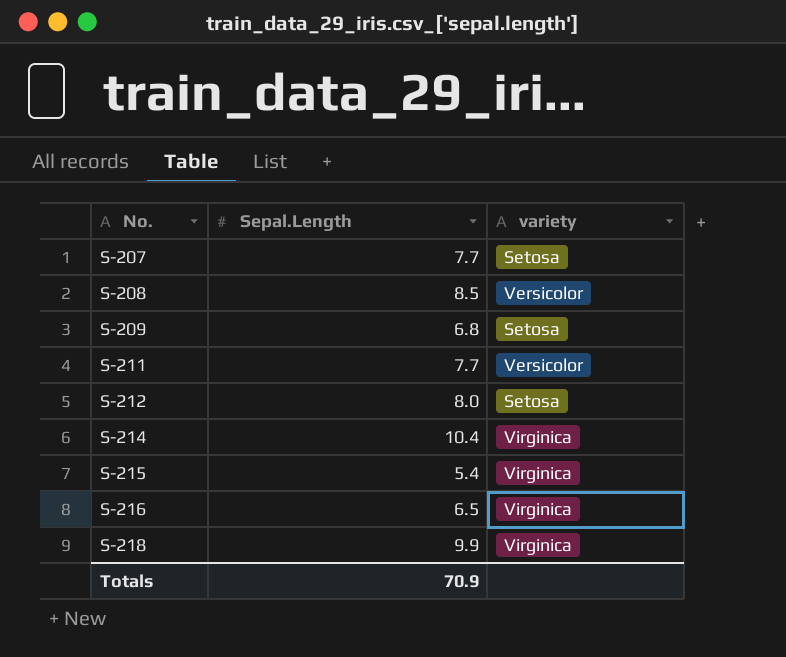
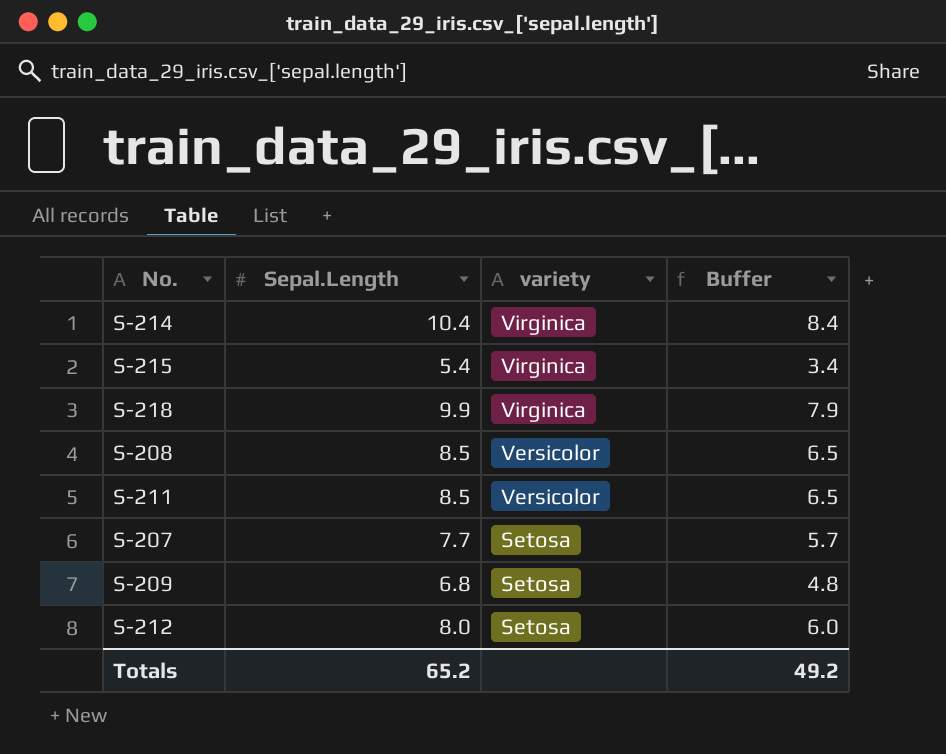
row order: No. ascending -> variety descending
column Buffer | formula: none -> [Sepal.Length] - 2
row S-216: 6.5 | Virginica -> none
S-211 | Sepal.Length: 7.7 -> 8.5
Totals | Sepal.Length: 70.9 -> 65.2

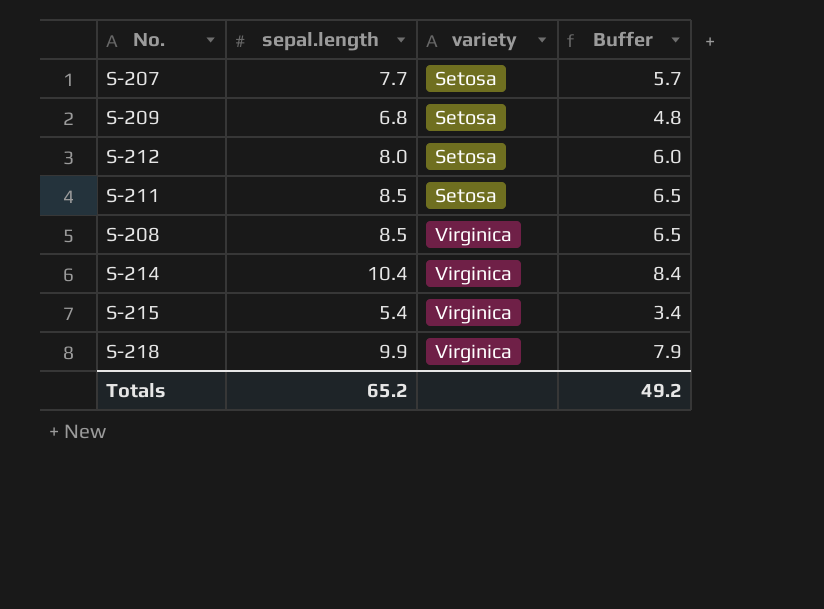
row order: variety descending -> variety ascending
column name: Sepal.Length -> sepal.length
S-211 | variety: Versicolor -> Setosa
S-208 | variety: Versicolor -> Virginica

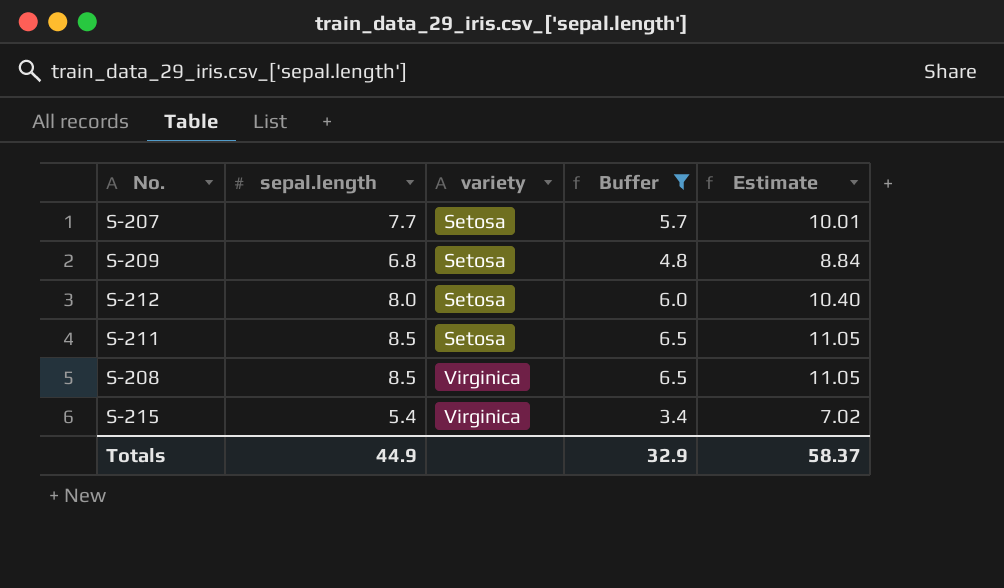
filter: none -> Buffer <= 6.5
column Estimate | formula: none -> [sepal.length] * 1.3
Totals | sepal.length: 65.2 -> 44.9
Totals | Buffer: 49.2 -> 32.9

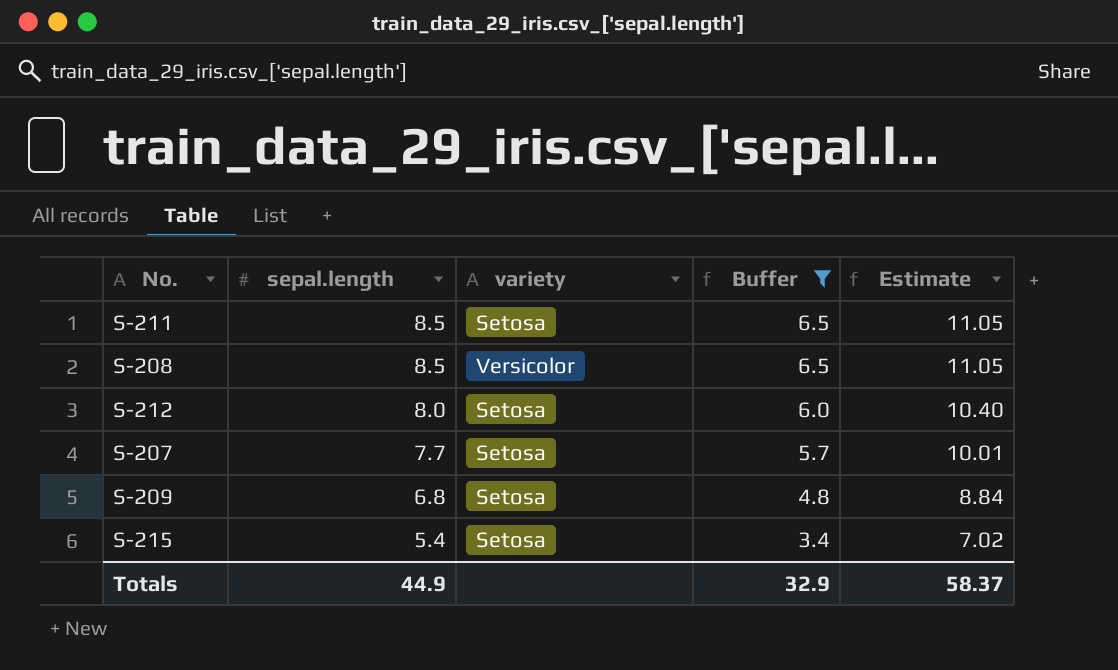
row order: variety ascending -> sepal.length descending
S-208 | variety: Virginica -> Versicolor
S-215 | variety: Virginica -> Setosa

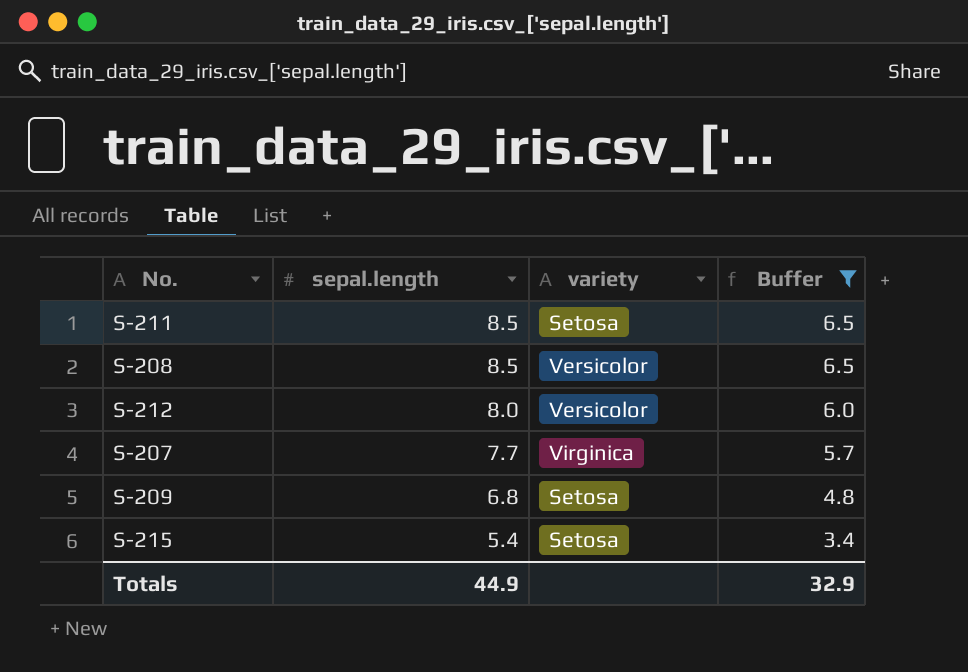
column Estimate | formula: [sepal.length] * 1.3 -> none
S-212 | variety: Setosa -> Versicolor
S-207 | variety: Setosa -> Virginica

